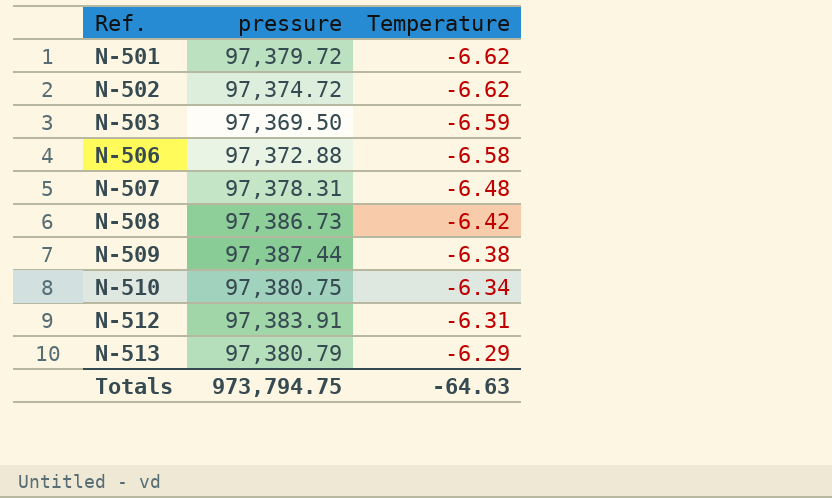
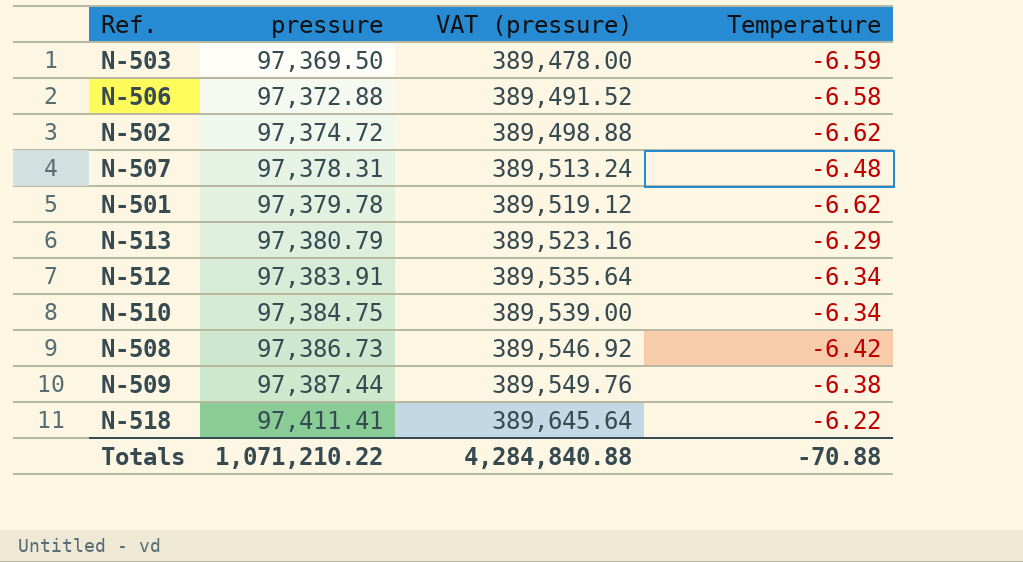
row order: Ref. ascending -> pressure ascending
column VAT (pressure) | formula: none -> [pressure] * 4
N-501 | pressure: 97,379.72 -> 97,379.78
N-512 | Temperature: -6.31 -> -6.34
N-510 | pressure: 97,380.75 -> 97,384.75
row N-518: none -> 97,411.41 | 389,645.64 | -6.22
Totals | pressure: 973,794.75 -> 1,071,210.22
Totals | Temperature: -64.63 -> -70.88

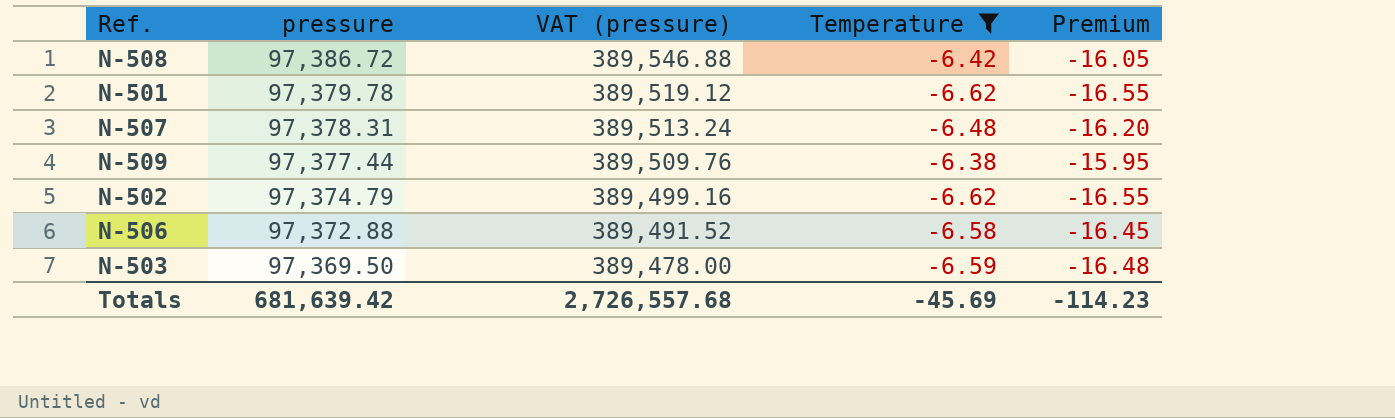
filter: none -> Temperature <= -6.38
row order: pressure ascending -> pressure descending
column Premium | formula: none -> [Temperature] * 2.5
N-508 | pressure: 97,386.73 -> 97,386.72
N-508 | VAT (pressure): 389,546.92 -> 389,546.88
N-509 | pressure: 97,387.44 -> 97,377.44
N-509 | VAT (pressure): 389,549.76 -> 389,509.76
N-502 | pressure: 97,374.72 -> 97,374.79
N-502 | VAT (pressure): 389,498.88 -> 389,499.16
Totals | pressure: 1,071,210.22 -> 681,639.42
Totals | VAT (pressure): 4,284,840.88 -> 2,726,557.68
Totals | Temperature: -70.88 -> -45.69

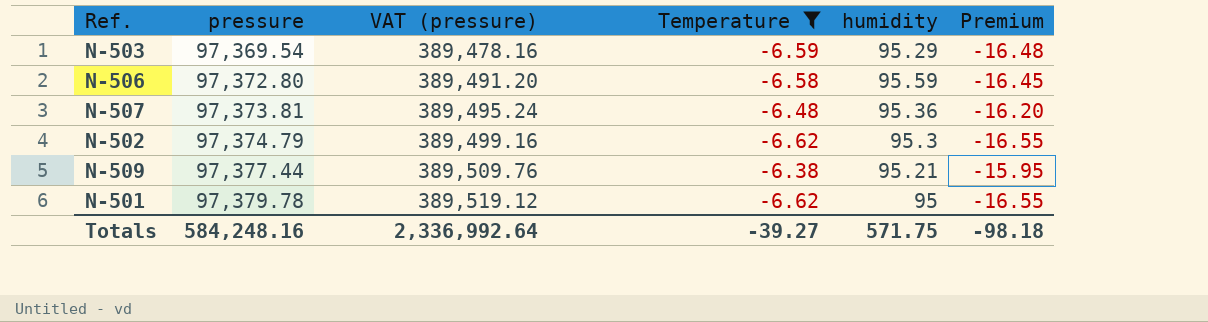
row order: pressure descending -> pressure ascending
column humidity | position: none -> 5
row N-508: 97,386.72 | 389,546.88 | -6.42 | -16.05 -> none
N-503 | pressure: 97,369.50 -> 97,369.54
N-503 | VAT (pressure): 389,478.00 -> 389,478.16
N-506 | pressure: 97,372.88 -> 97,372.80
N-506 | VAT (pressure): 389,491.52 -> 389,491.20
N-507 | pressure: 97,378.31 -> 97,373.81
N-507 | VAT (pressure): 389,513.24 -> 389,495.24
Totals | pressure: 681,639.42 -> 584,248.16
Totals | VAT (pressure): 2,726,557.68 -> 2,336,992.64
Totals | Temperature: -45.69 -> -39.27
Totals | Premium: -114.23 -> -98.18

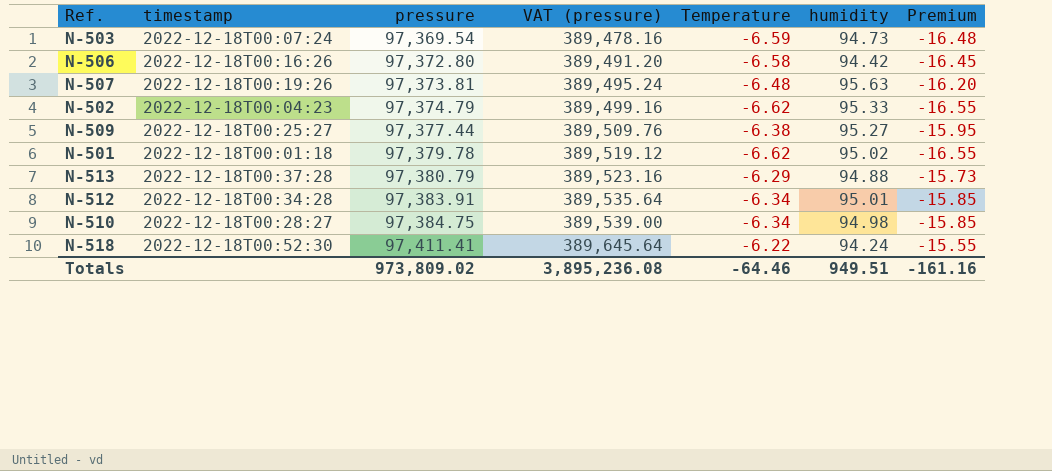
filter: Temperature <= -6.38 -> none
column timestamp | position: none -> 2
N-503 | humidity: 95.29 -> 94.73
N-506 | humidity: 95.59 -> 94.42
N-507 | humidity: 95.36 -> 95.63
N-502 | humidity: 95.3 -> 95.33
N-509 | humidity: 95.21 -> 95.27
N-501 | humidity: 95 -> 95.02
Totals | pressure: 584,248.16 -> 973,809.02
Totals | VAT (pressure): 2,336,992.64 -> 3,895,236.08
Totals | Temperature: -39.27 -> -64.46
Totals | humidity: 571.75 -> 949.51
Totals | Premium: -98.18 -> -161.16

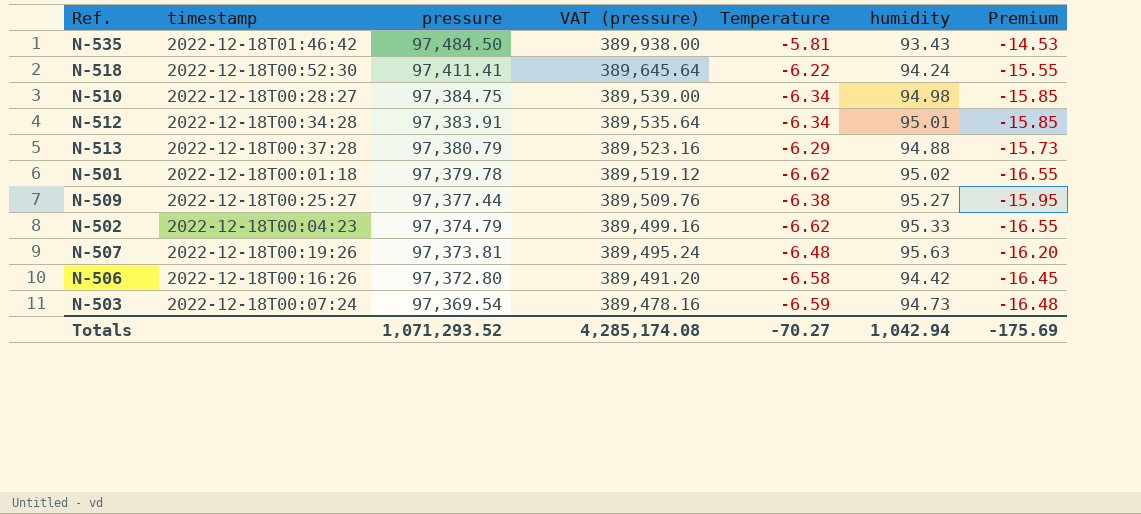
row order: pressure ascending -> pressure descending
row N-535: none -> 2022-12-18T01:46:42 | 97,484.50 | 389,938.00 | -5.81 | 93.43 | -14.53
Totals | pressure: 973,809.02 -> 1,071,293.52
Totals | VAT (pressure): 3,895,236.08 -> 4,285,174.08
Totals | Temperature: -64.46 -> -70.27
Totals | humidity: 949.51 -> 1,042.94
Totals | Premium: -161.16 -> -175.69

